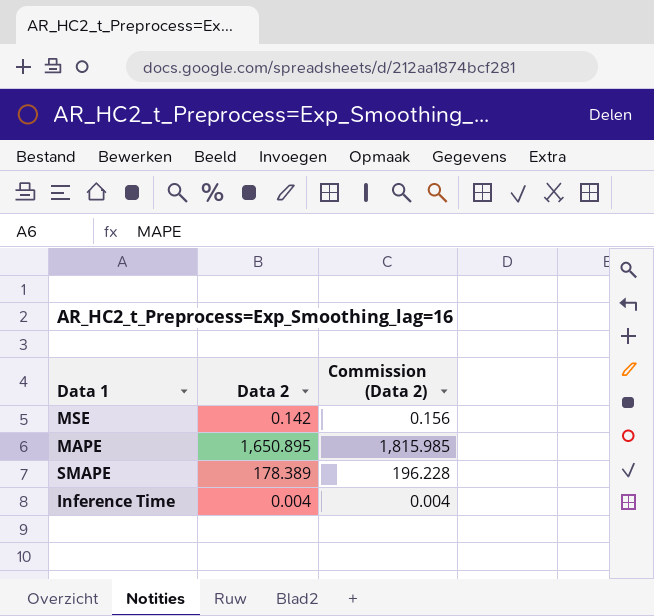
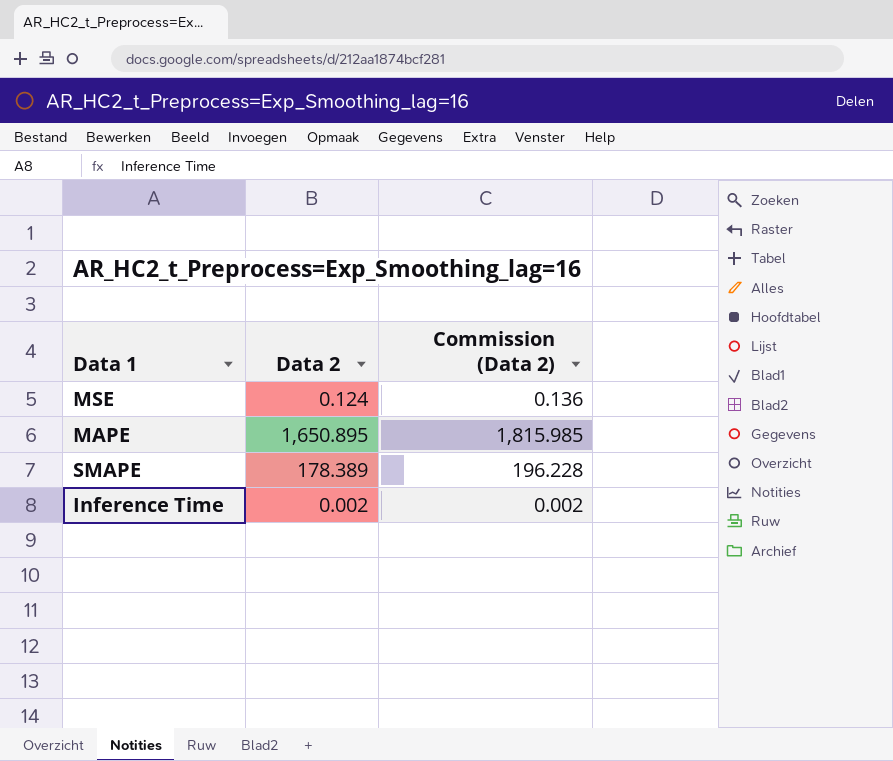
MSE | Data 2: 0.142 -> 0.124
MSE | Commission (Data 2): 0.156 -> 0.136
Inference Time | Data 2: 0.004 -> 0.002
Inference Time | Commission (Data 2): 0.004 -> 0.002

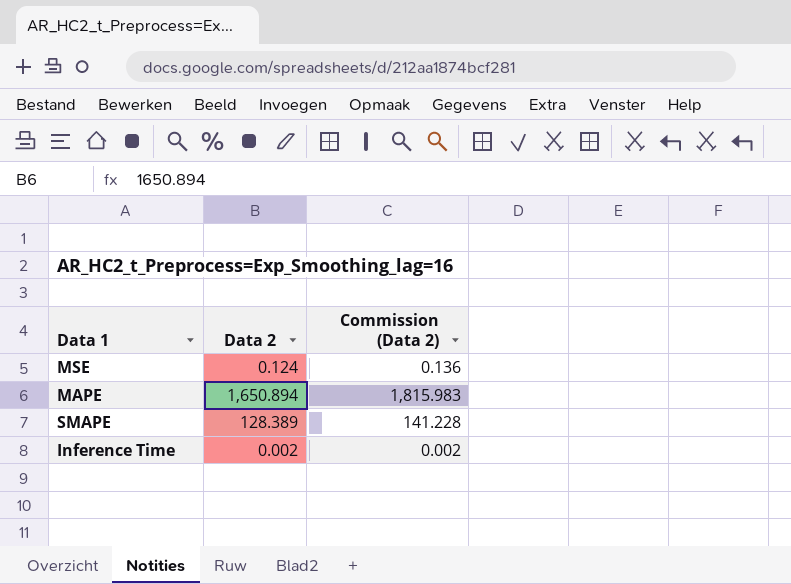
MAPE | Data 2: 1,650.895 -> 1,650.894
MAPE | Commission (Data 2): 1,815.985 -> 1,815.983
SMAPE | Data 2: 178.389 -> 128.389
SMAPE | Commission (Data 2): 196.228 -> 141.228

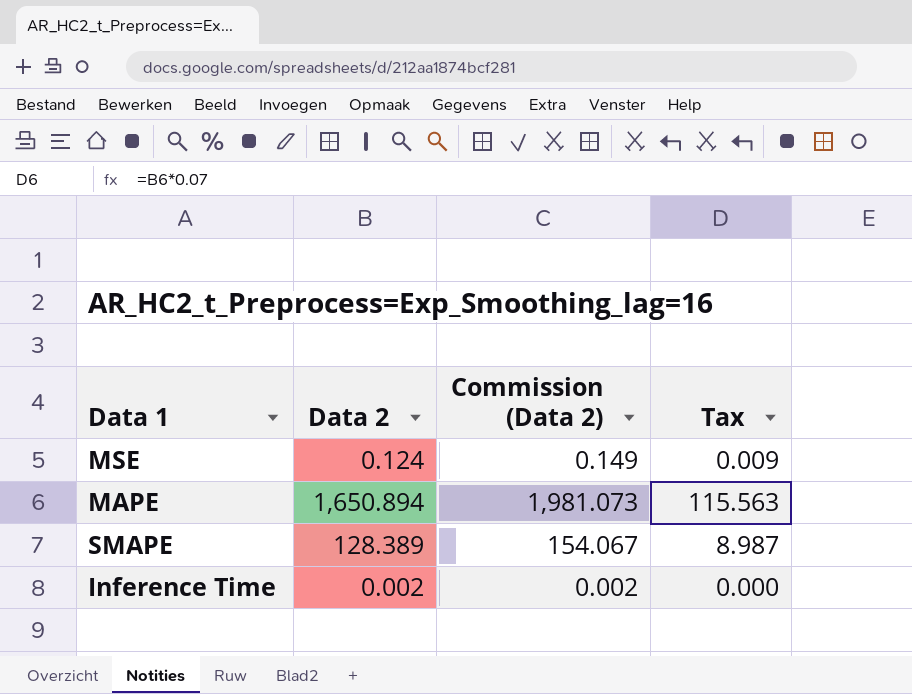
column Commission (Data 2) | formula: [Data 2] * 1.1 -> [Data 2] * 1.2
column Tax | formula: none -> [Data 2] * 0.07

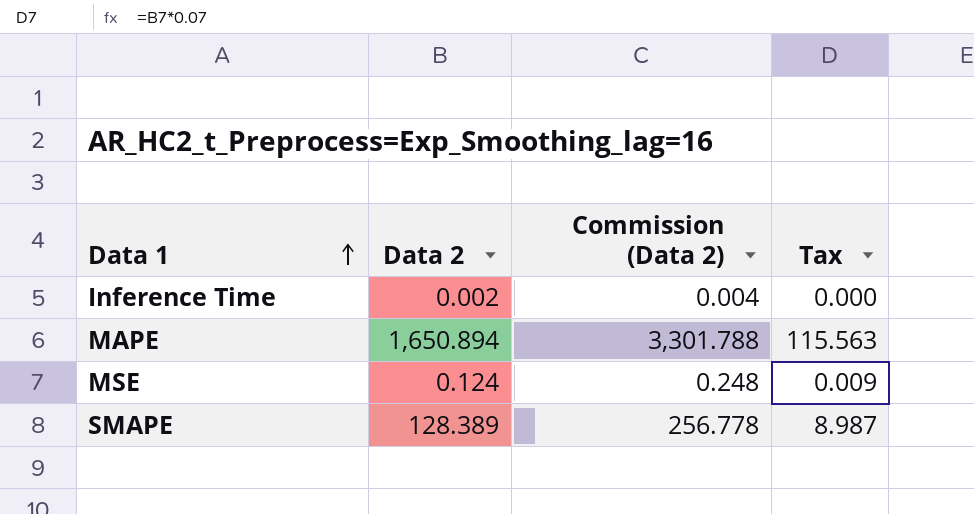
row order: none -> Data 1 ascending
column Commission (Data 2) | formula: [Data 2] * 1.2 -> [Data 2] * 2

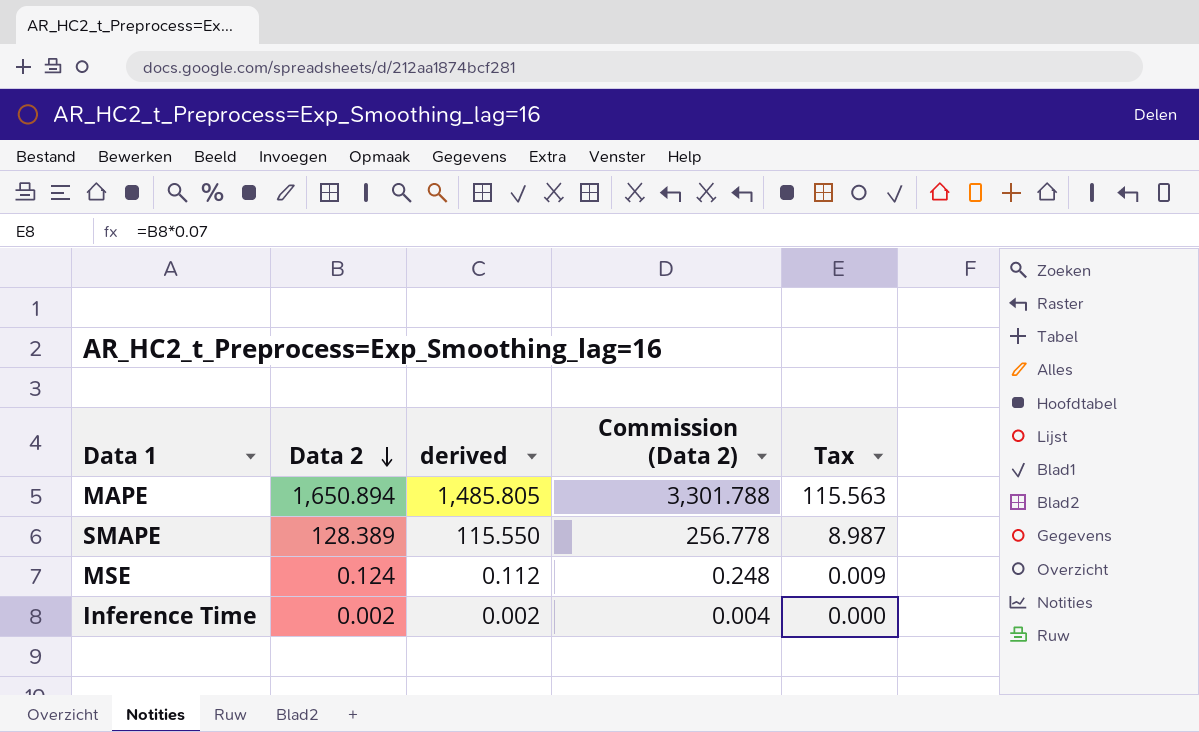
row order: Data 1 ascending -> Data 2 descending
column derived | formula: none -> [Data 2] * 0.9

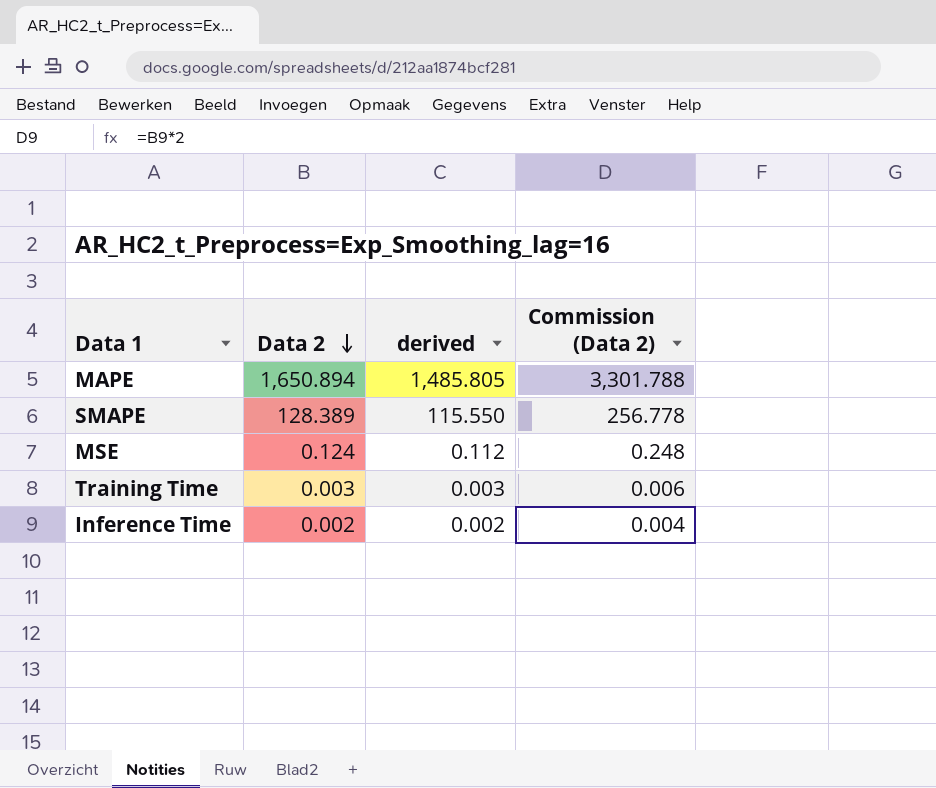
column Tax | formula: [Data 2] * 0.07 -> none
row Training Time: none -> 0.003 | 0.003 | 0.006

